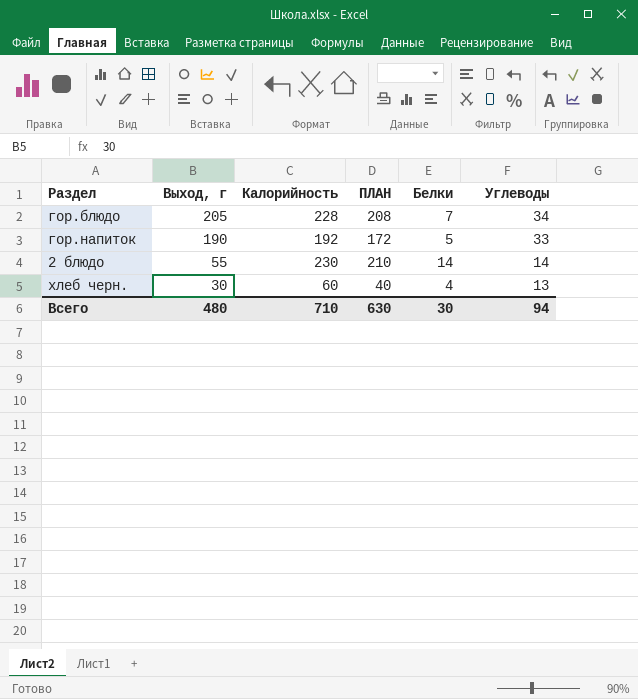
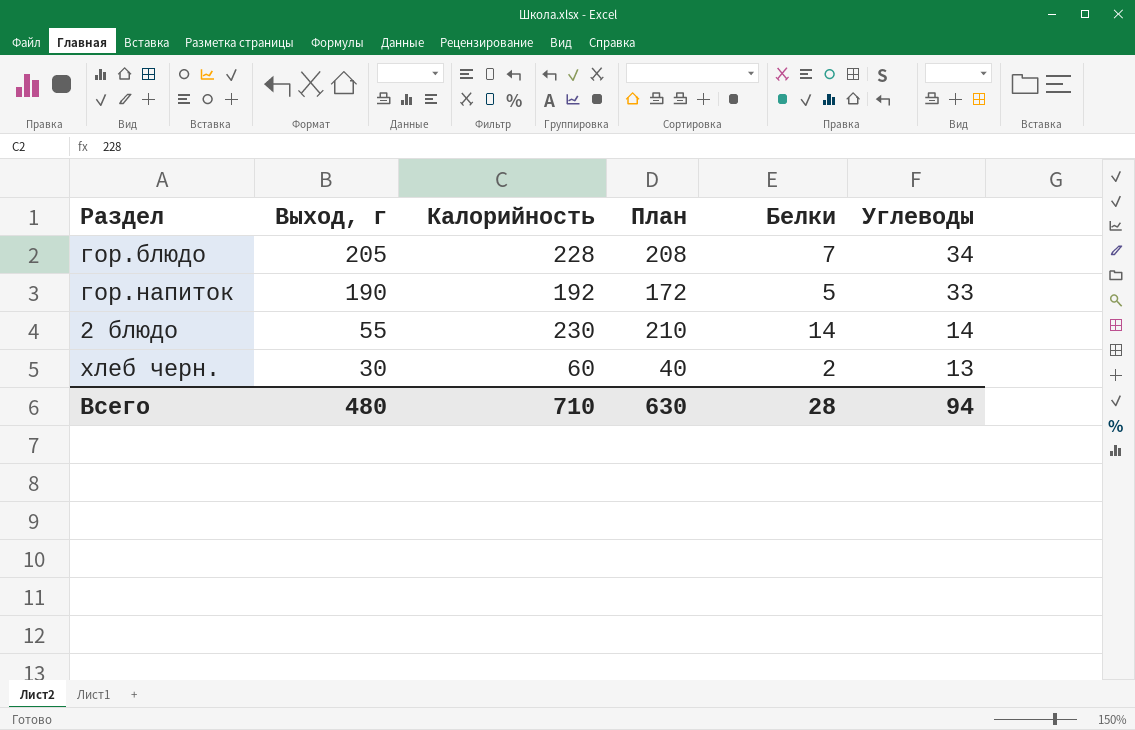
column name: ПЛАН -> План
хлеб черн. | Белки: 4 -> 2
Всего | Белки: 30 -> 28

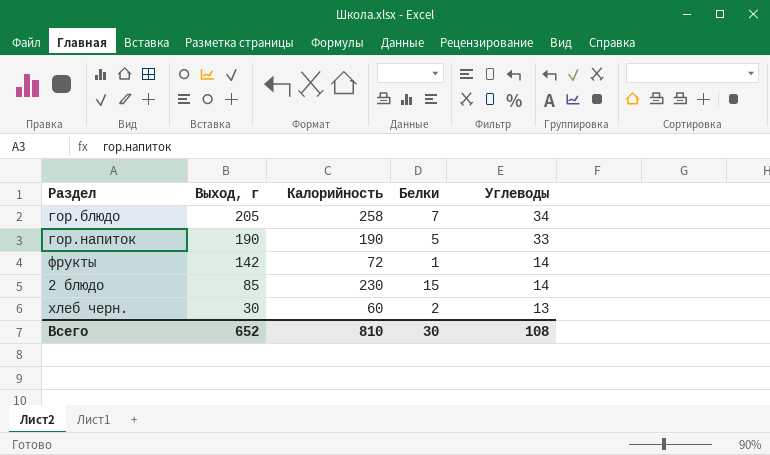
column План | formula: [Калорийность] - 20 -> none
гор.блюдо | Калорийность: 228 -> 258
гор.напиток | Калорийность: 192 -> 190
row фрукты: none -> 142 | 72 | 1 | 14
2 блюдо | Выход, г: 55 -> 85
2 блюдо | Белки: 14 -> 15
Всего | Выход, г: 480 -> 652
Всего | Калорийность: 710 -> 810
Всего | Белки: 28 -> 30
Всего | Углеводы: 94 -> 108

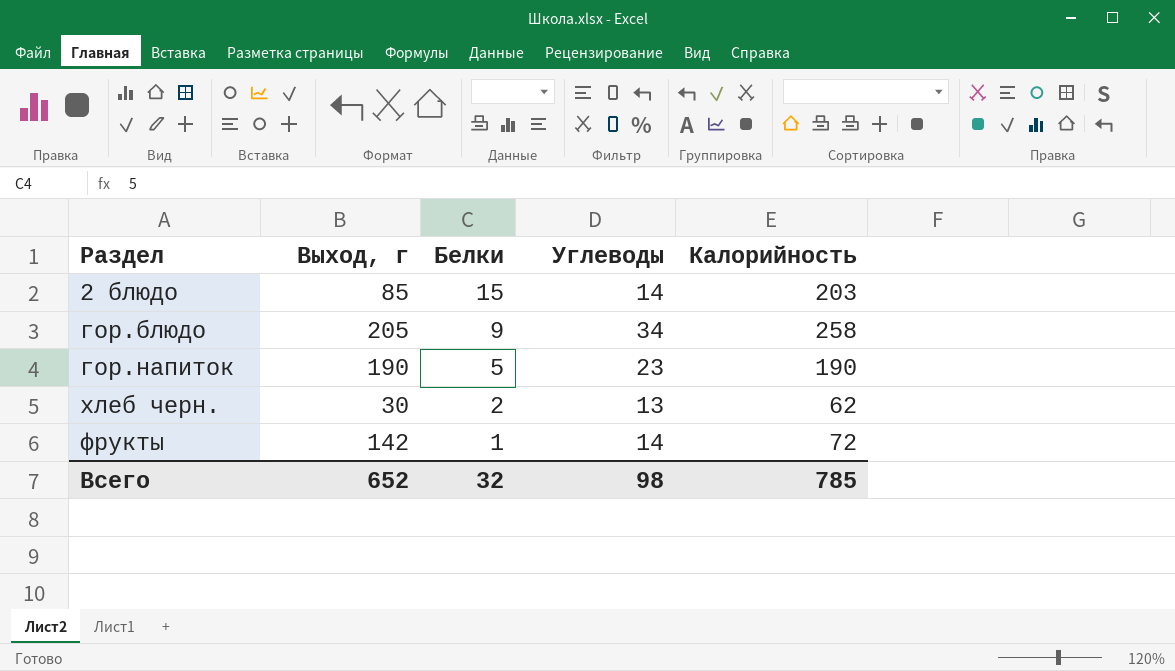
row order: Выход, г descending -> Белки descending
column Калорийность | position: 3 -> 5
2 блюдо | Калорийность: 230 -> 203
гор.блюдо | Белки: 7 -> 9
гор.напиток | Углеводы: 33 -> 23
хлеб черн. | Калорийность: 60 -> 62
Всего | Белки: 30 -> 32
Всего | Углеводы: 108 -> 98
Всего | Калорийность: 810 -> 785

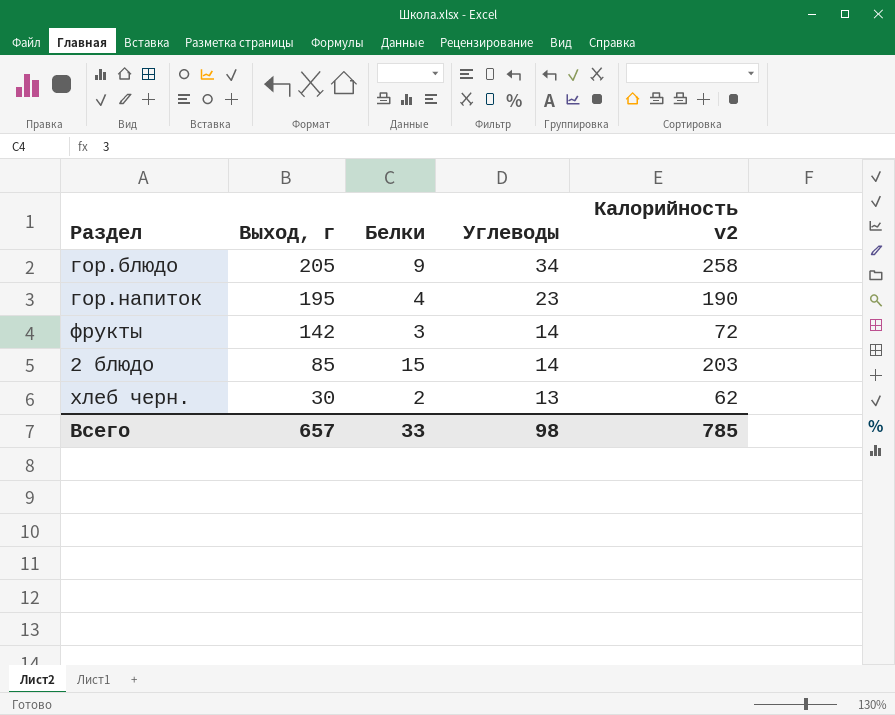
row order: Белки descending -> Выход, г descending
column name: Калорийность -> Калорийность v2
гор.напиток | Выход, г: 190 -> 195
гор.напиток | Белки: 5 -> 4
фрукты | Белки: 1 -> 3
Всего | Выход, г: 652 -> 657
Всего | Белки: 32 -> 33

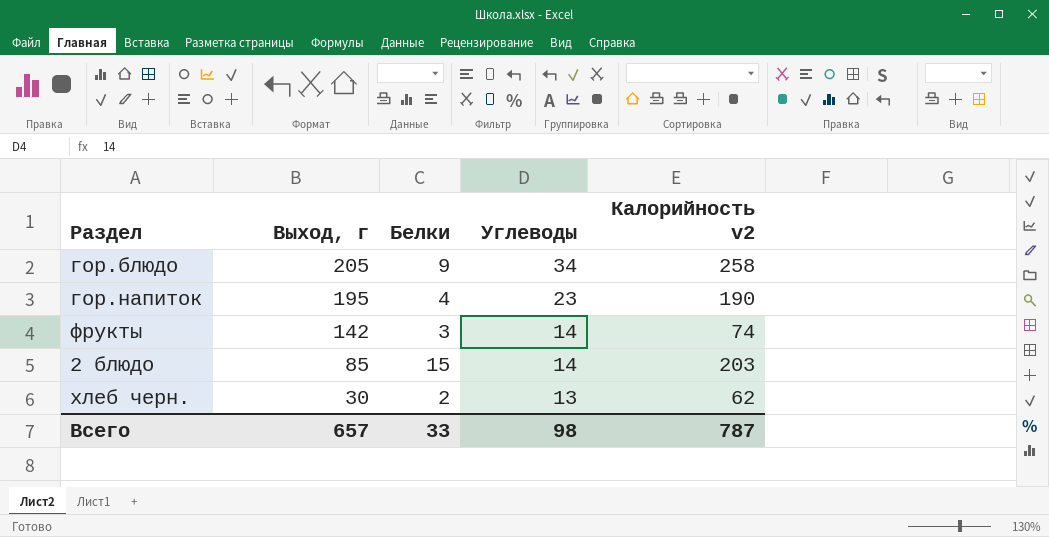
фрукты | Калорийность v2: 72 -> 74
Всего | Калорийность v2: 785 -> 787

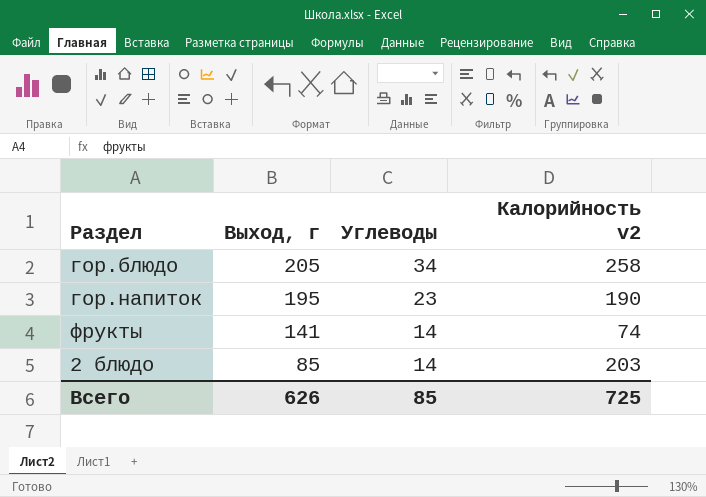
column Белки | position: 3 -> none
row хлеб черн.: 30 | 2 | 13 | 62 -> none
фрукты | Выход, г: 142 -> 141
Всего | Выход, г: 657 -> 626
Всего | Углеводы: 98 -> 85
Всего | Калорийность v2: 787 -> 725

